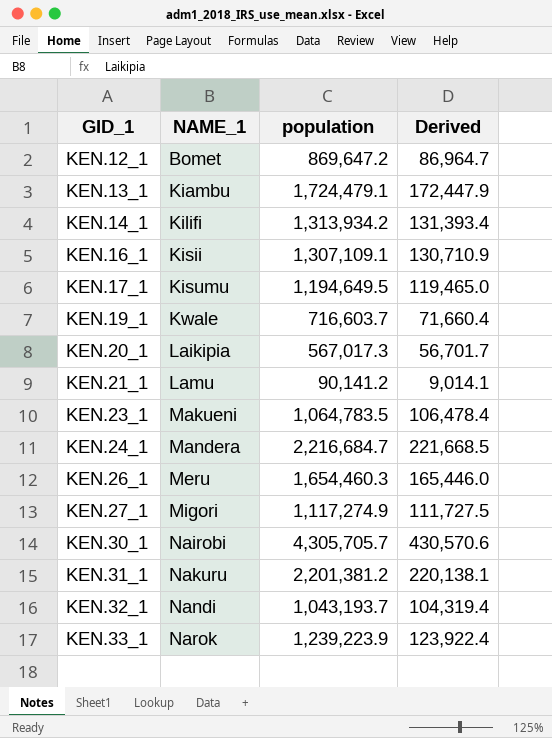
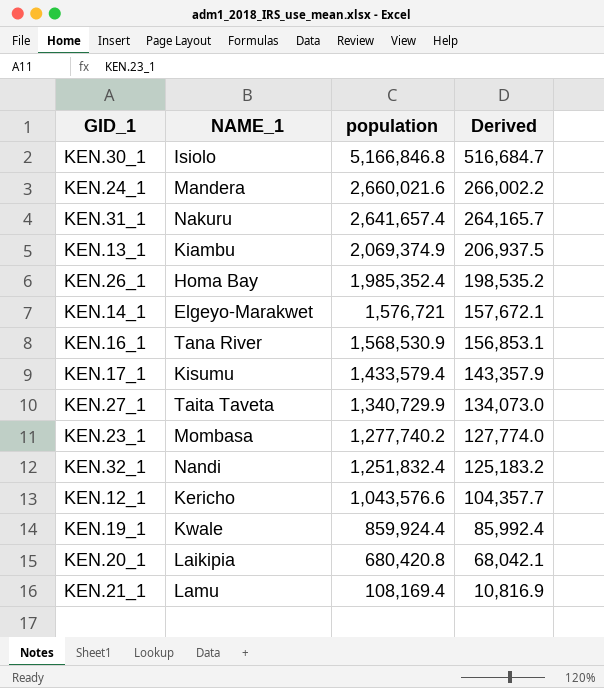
row order: GID_1 ascending -> population descending
row KEN.33_1: Narok | 1,239,223.9 | 123,922.4 -> none
KEN.30_1 | NAME_1: Nairobi -> Isiolo
KEN.30_1 | population: 4,305,705.7 -> 5,166,846.8
KEN.30_1 | Derived: 430,570.6 -> 516,684.7
KEN.24_1 | population: 2,216,684.7 -> 2,660,021.6
KEN.24_1 | Derived: 221,668.5 -> 266,002.2
KEN.31_1 | population: 2,201,381.2 -> 2,641,657.4
KEN.31_1 | Derived: 220,138.1 -> 264,165.7
KEN.13_1 | population: 1,724,479.1 -> 2,069,374.9
KEN.13_1 | Derived: 172,447.9 -> 206,937.5
KEN.26_1 | NAME_1: Meru -> Homa Bay
KEN.26_1 | population: 1,654,460.3 -> 1,985,352.4
KEN.26_1 | Derived: 165,446.0 -> 198,535.2
KEN.14_1 | NAME_1: Kilifi -> Elgeyo-Marakwet
KEN.14_1 | population: 1,313,934.2 -> 1,576,721
KEN.14_1 | Derived: 131,393.4 -> 157,672.1
KEN.16_1 | NAME_1: Kisii -> Tana River
KEN.16_1 | population: 1,307,109.1 -> 1,568,530.9
KEN.16_1 | Derived: 130,710.9 -> 156,853.1
KEN.17_1 | population: 1,194,649.5 -> 1,433,579.4
KEN.17_1 | Derived: 119,465.0 -> 143,357.9
KEN.27_1 | NAME_1: Migori -> Taita Taveta
KEN.27_1 | population: 1,117,274.9 -> 1,340,729.9
KEN.27_1 | Derived: 111,727.5 -> 134,073.0
KEN.23_1 | NAME_1: Makueni -> Mombasa
KEN.23_1 | population: 1,064,783.5 -> 1,277,740.2
KEN.23_1 | Derived: 106,478.4 -> 127,774.0
KEN.32_1 | population: 1,043,193.7 -> 1,251,832.4
KEN.32_1 | Derived: 104,319.4 -> 125,183.2
KEN.12_1 | NAME_1: Bomet -> Kericho
KEN.12_1 | population: 869,647.2 -> 1,043,576.6
KEN.12_1 | Derived: 86,964.7 -> 104,357.7
KEN.19_1 | population: 716,603.7 -> 859,924.4
KEN.19_1 | Derived: 71,660.4 -> 85,992.4
KEN.20_1 | population: 567,017.3 -> 680,420.8
KEN.20_1 | Derived: 56,701.7 -> 68,042.1
KEN.21_1 | population: 90,141.2 -> 108,169.4
KEN.21_1 | Derived: 9,014.1 -> 10,816.9

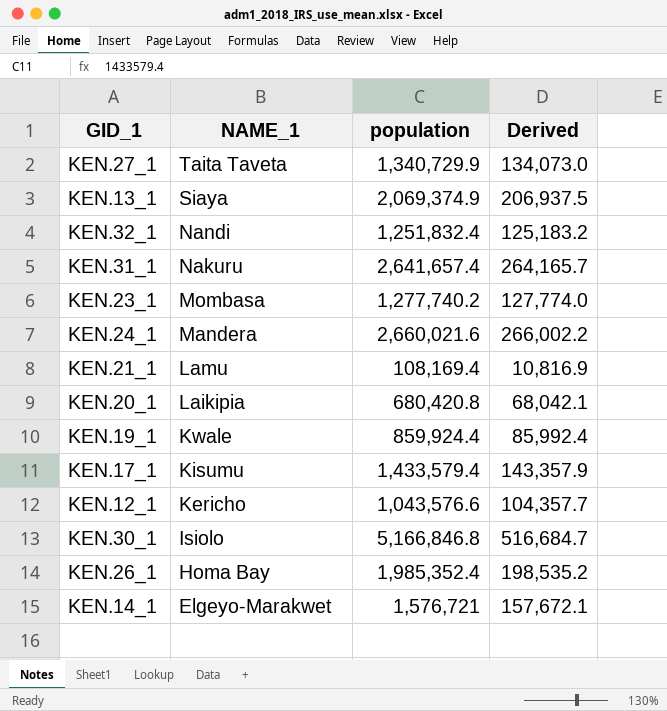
row order: population descending -> NAME_1 descending
row KEN.16_1: Tana River | 1,568,530.9 | 156,853.1 -> none
KEN.13_1 | NAME_1: Kiambu -> Siaya

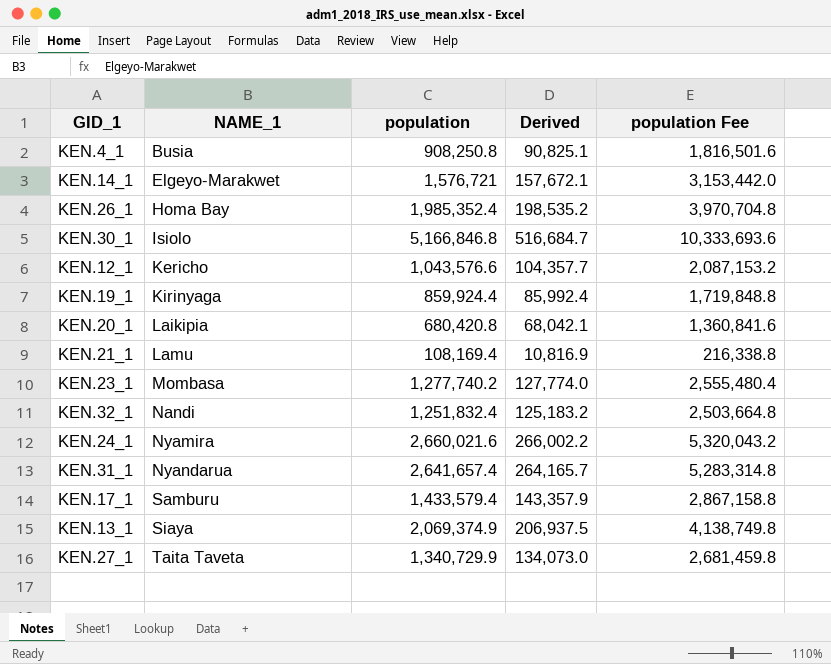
row order: NAME_1 descending -> NAME_1 ascending
column population Fee | formula: none -> [population] * 2
row KEN.4_1: none -> Busia | 908,250.8 | 90,825.1 | 1,816,501.6
KEN.19_1 | NAME_1: Kwale -> Kirinyaga
KEN.24_1 | NAME_1: Mandera -> Nyamira
KEN.31_1 | NAME_1: Nakuru -> Nyandarua
KEN.17_1 | NAME_1: Kisumu -> Samburu

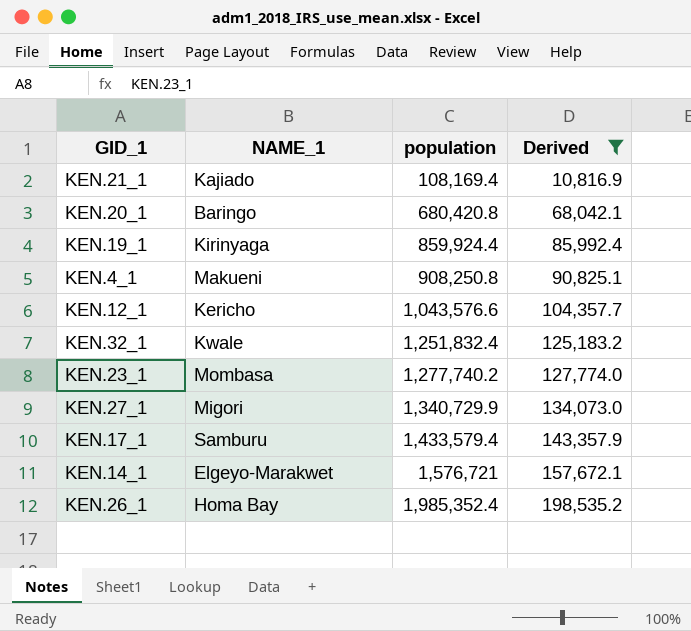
filter: none -> Derived <= 198,535.2
row order: NAME_1 ascending -> population ascending
column population Fee | formula: [population] * 2 -> none
KEN.21_1 | NAME_1: Lamu -> Kajiado
KEN.20_1 | NAME_1: Laikipia -> Baringo
KEN.4_1 | NAME_1: Busia -> Makueni
KEN.32_1 | NAME_1: Nandi -> Kwale
KEN.27_1 | NAME_1: Taita Taveta -> Migori

